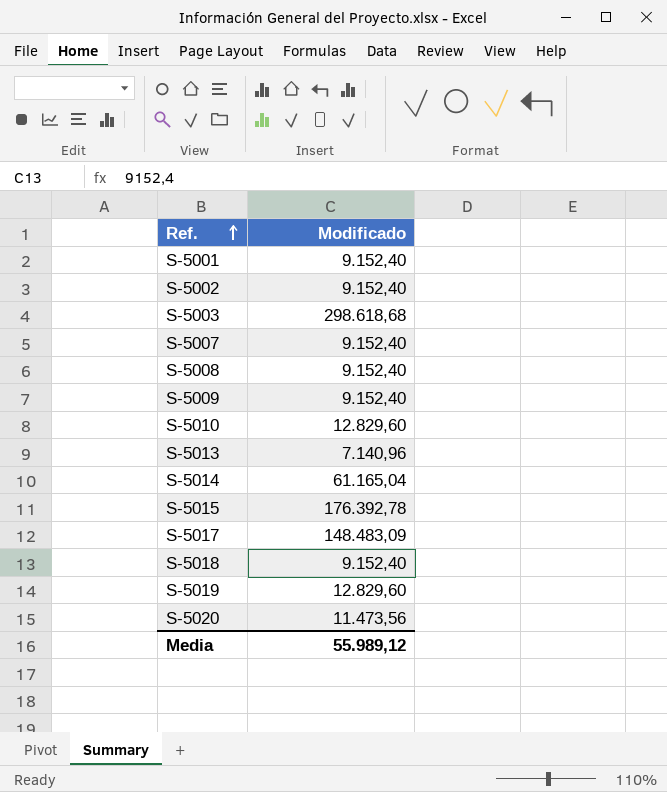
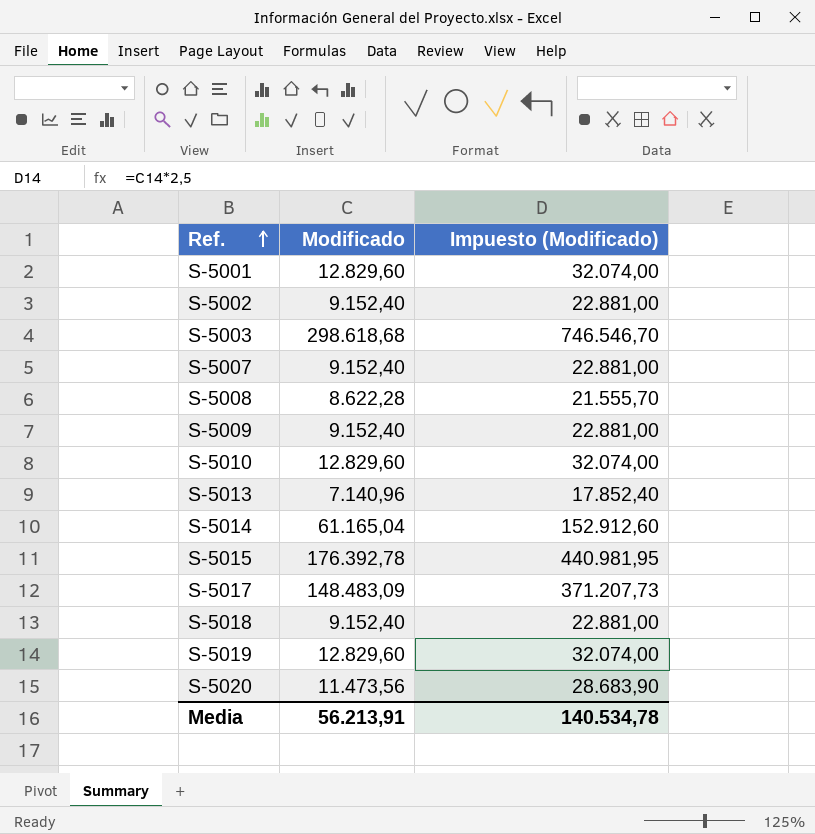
column Impuesto (Modificado) | formula: none -> [Modificado] * 2,5
S-5001 | Modificado: 9.152,40 -> 12.829,60
S-5008 | Modificado: 9.152,40 -> 8.622,28
Media | Modificado: 55.989,12 -> 56.213,91

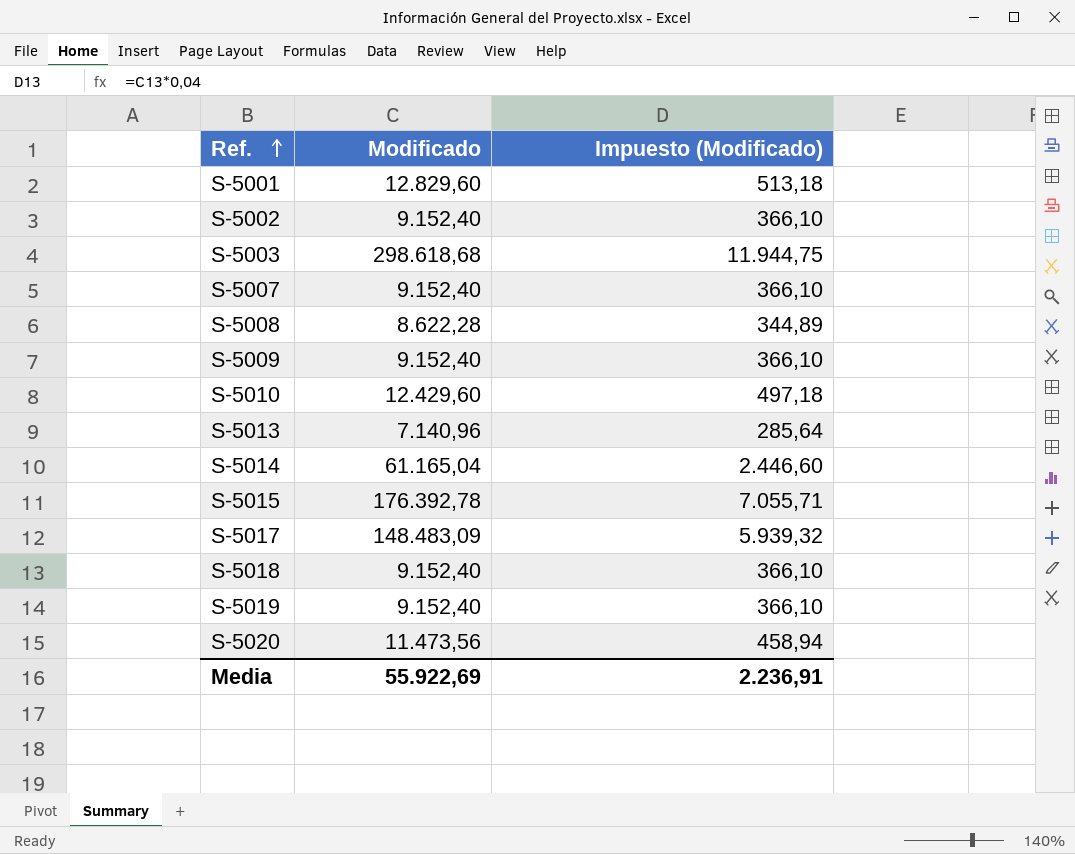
column Impuesto (Modificado) | formula: [Modificado] * 2,5 -> [Modificado] * 0,04
S-5010 | Modificado: 12.829,60 -> 12.429,60
S-5019 | Modificado: 12.829,60 -> 9.152,40
Media | Modificado: 56.213,91 -> 55.922,69
Media | Impuesto (Modificado): 140.534,78 -> 2.236,91

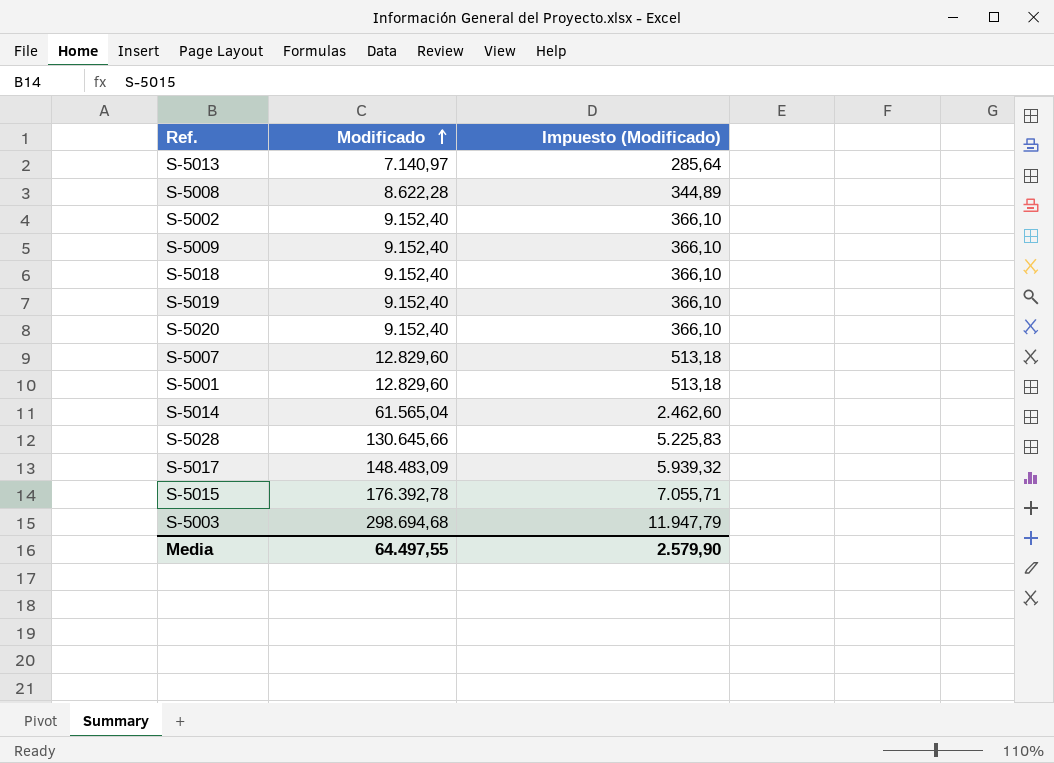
row order: Ref. ascending -> Modificado ascending
row S-5010: 12.429,60 | 497,18 -> none
S-5013 | Modificado: 7.140,96 -> 7.140,97
S-5020 | Modificado: 11.473,56 -> 9.152,40
S-5020 | Impuesto (Modificado): 458,94 -> 366,10
S-5007 | Modificado: 9.152,40 -> 12.829,60
S-5007 | Impuesto (Modificado): 366,10 -> 513,18
S-5014 | Modificado: 61.165,04 -> 61.565,04
S-5014 | Impuesto (Modificado): 2.446,60 -> 2.462,60
row S-5028: none -> 130.645,66 | 5.225,83
S-5003 | Modificado: 298.618,68 -> 298.694,68
S-5003 | Impuesto (Modificado): 11.944,75 -> 11.947,79
Media | Modificado: 55.922,69 -> 64.497,55
Media | Impuesto (Modificado): 2.236,91 -> 2.579,90

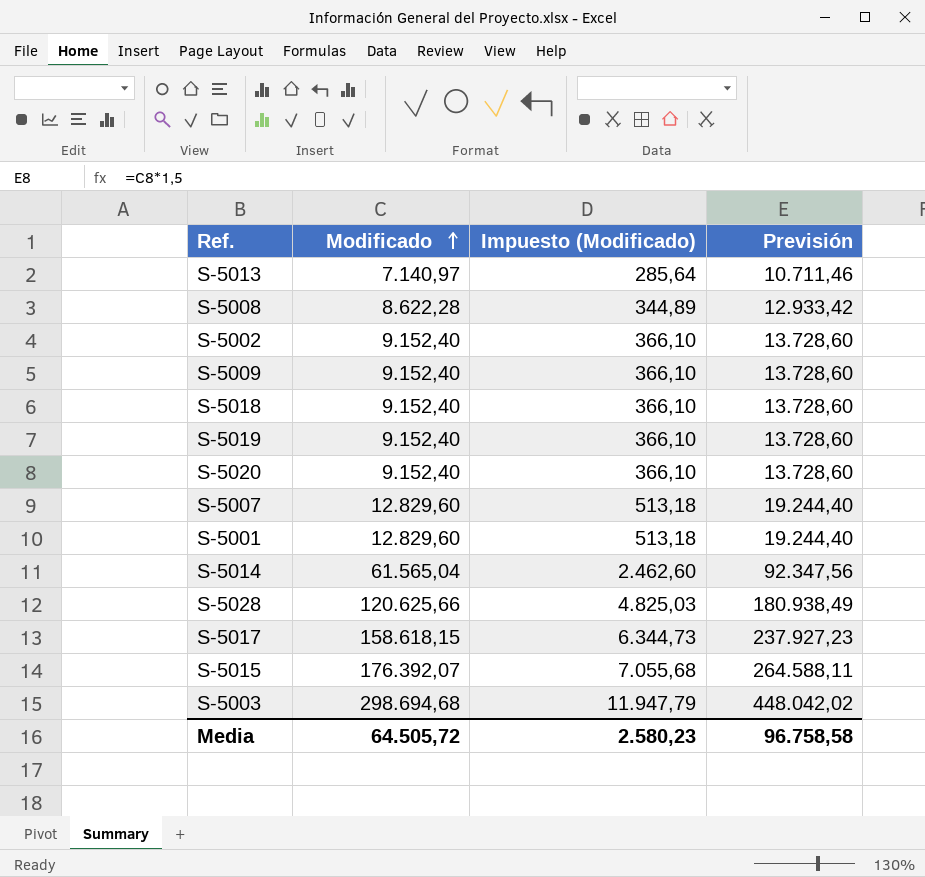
column Previsión | formula: none -> [Modificado] * 1,5
S-5028 | Modificado: 130.645,66 -> 120.625,66
S-5028 | Impuesto (Modificado): 5.225,83 -> 4.825,03
S-5017 | Modificado: 148.483,09 -> 158.618,15
S-5017 | Impuesto (Modificado): 5.939,32 -> 6.344,73
S-5015 | Modificado: 176.392,78 -> 176.392,07
S-5015 | Impuesto (Modificado): 7.055,71 -> 7.055,68
Media | Modificado: 64.497,55 -> 64.505,72
Media | Impuesto (Modificado): 2.579,90 -> 2.580,23

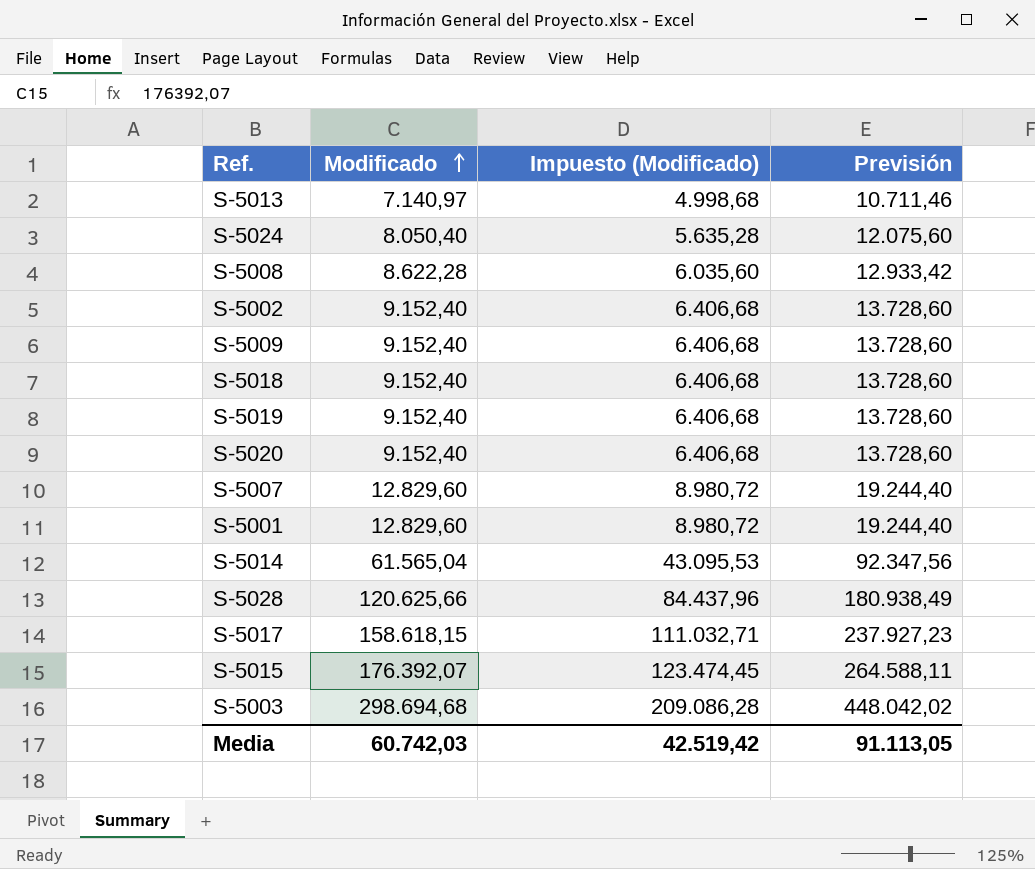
column Impuesto (Modificado) | formula: [Modificado] * 0,04 -> [Modificado] * 0,7
row S-5024: none -> 8.050,40 | 5.635,28 | 12.075,60
Media | Modificado: 64.505,72 -> 60.742,03
Media | Impuesto (Modificado): 2.580,23 -> 42.519,42
Media | Previsión: 96.758,58 -> 91.113,05

